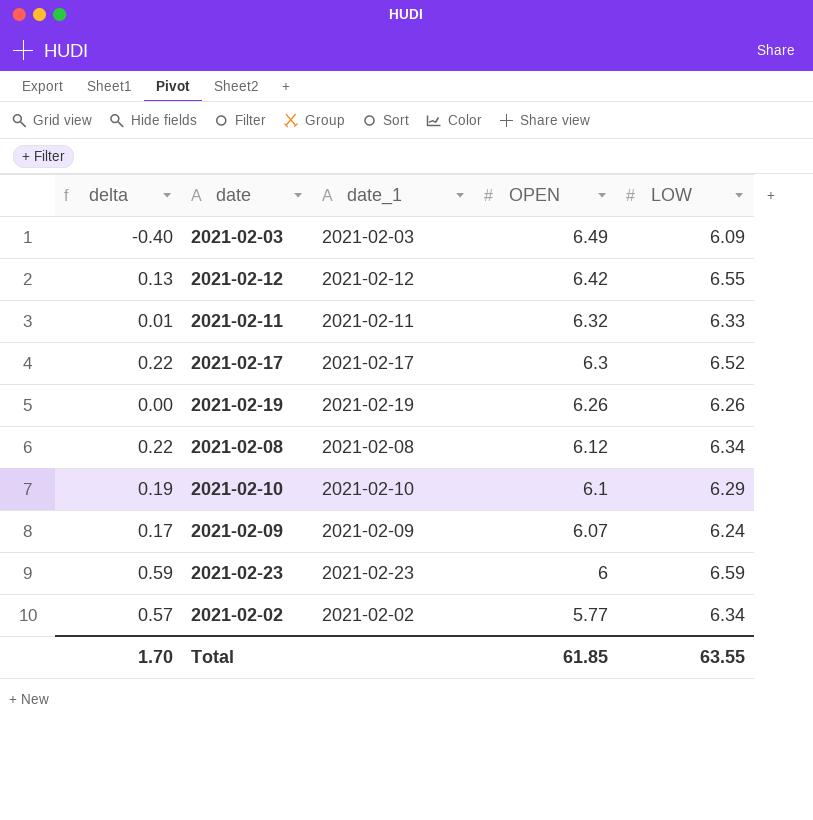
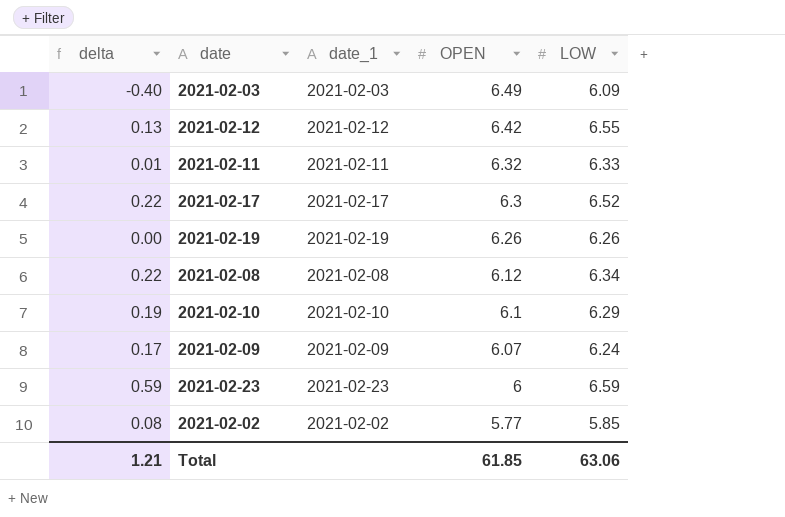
2021-02-02 | delta: 0.57 -> 0.08
2021-02-02 | LOW: 6.34 -> 5.85
Total | delta: 1.70 -> 1.21
Total | LOW: 63.55 -> 63.06

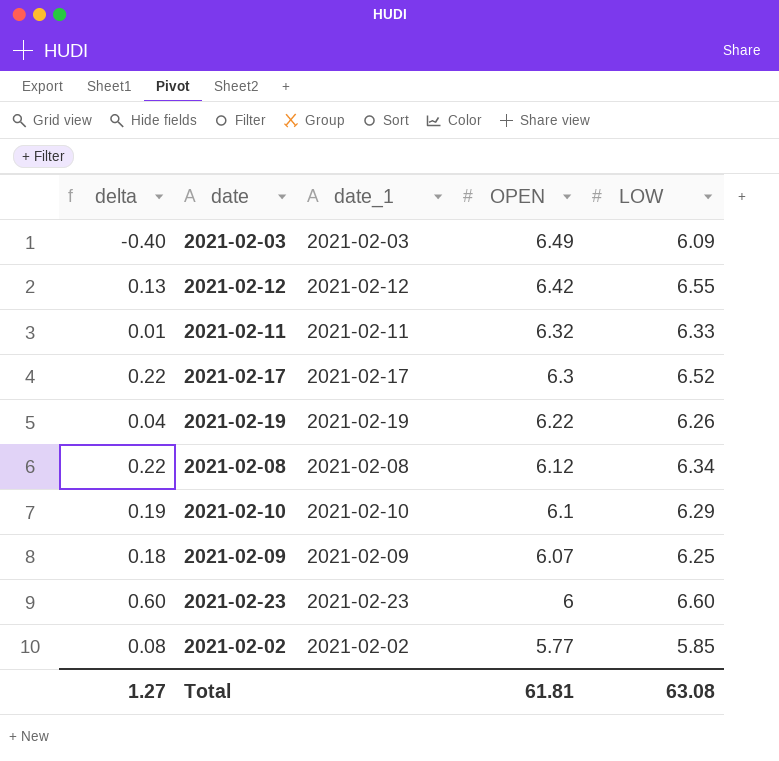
2021-02-19 | delta: 0.00 -> 0.04
2021-02-19 | OPEN: 6.26 -> 6.22
2021-02-09 | delta: 0.17 -> 0.18
2021-02-09 | LOW: 6.24 -> 6.25
2021-02-23 | delta: 0.59 -> 0.60
2021-02-23 | LOW: 6.59 -> 6.60
Total | delta: 1.21 -> 1.27
Total | OPEN: 61.85 -> 61.81
Total | LOW: 63.06 -> 63.08

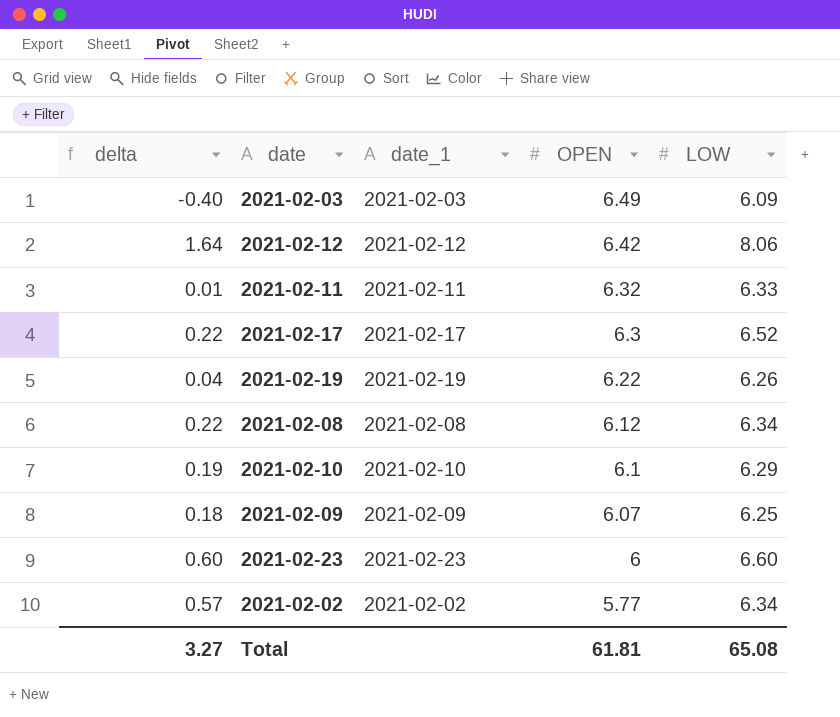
2021-02-12 | delta: 0.13 -> 1.64
2021-02-12 | LOW: 6.55 -> 8.06
2021-02-02 | delta: 0.08 -> 0.57
2021-02-02 | LOW: 5.85 -> 6.34
Total | delta: 1.27 -> 3.27
Total | LOW: 63.08 -> 65.08

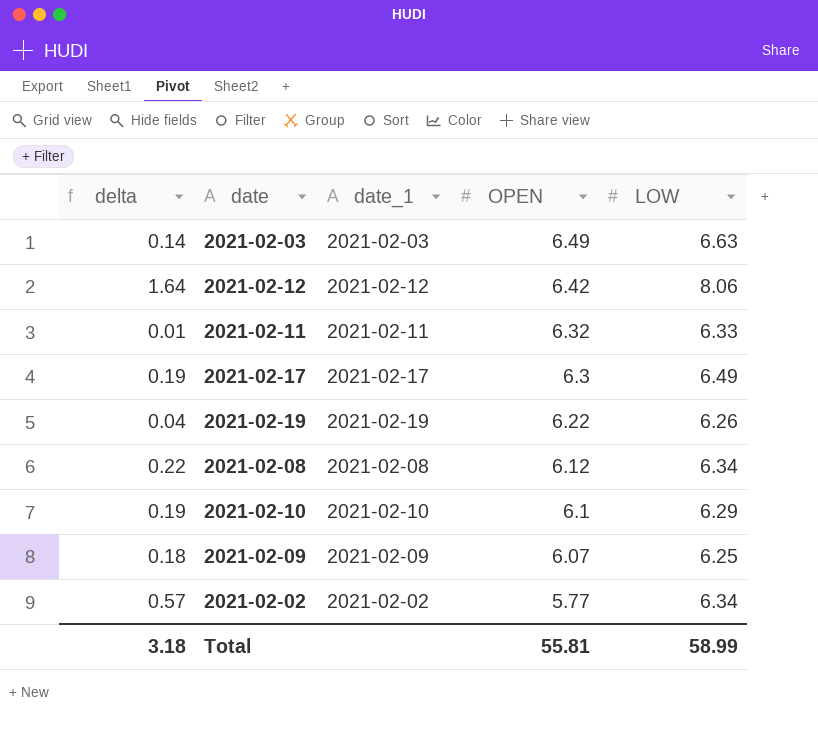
row 2021-02-23: 0.60 | 2021-02-23 | 6 | 6.60 -> none
2021-02-03 | delta: -0.40 -> 0.14
2021-02-03 | LOW: 6.09 -> 6.63
2021-02-17 | delta: 0.22 -> 0.19
2021-02-17 | LOW: 6.52 -> 6.49
Total | delta: 3.27 -> 3.18
Total | OPEN: 61.81 -> 55.81
Total | LOW: 65.08 -> 58.99

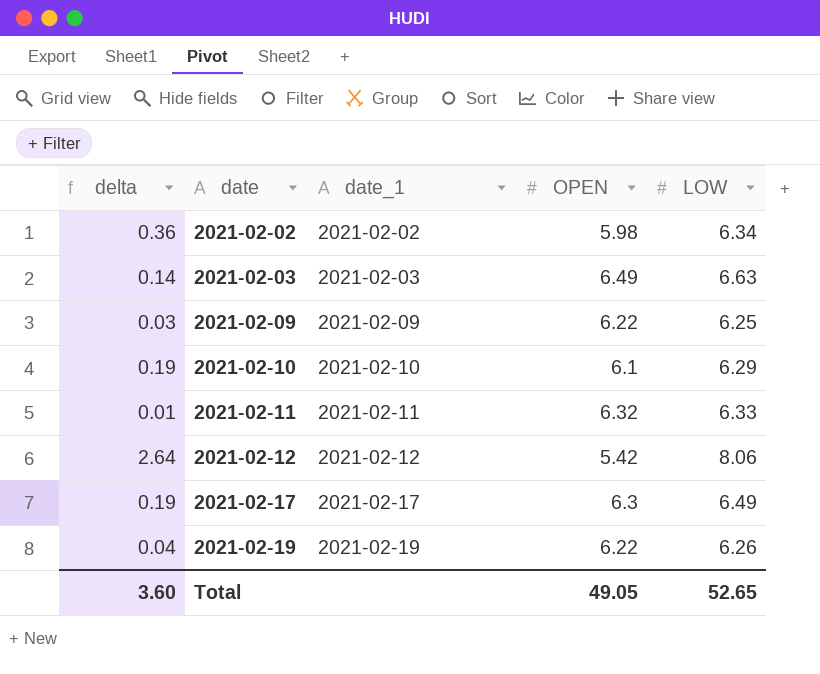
row order: OPEN descending -> date ascending
row 2021-02-08: 0.22 | 2021-02-08 | 6.12 | 6.34 -> none
2021-02-02 | delta: 0.57 -> 0.36
2021-02-02 | OPEN: 5.77 -> 5.98
2021-02-09 | delta: 0.18 -> 0.03
2021-02-09 | OPEN: 6.07 -> 6.22
2021-02-12 | delta: 1.64 -> 2.64
2021-02-12 | OPEN: 6.42 -> 5.42
Total | delta: 3.18 -> 3.60
Total | OPEN: 55.81 -> 49.05
Total | LOW: 58.99 -> 52.65

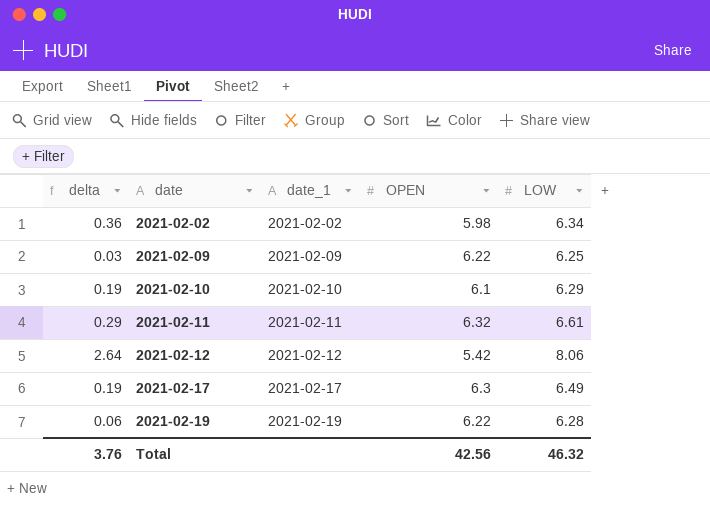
row 2021-02-03: 0.14 | 2021-02-03 | 6.49 | 6.63 -> none
2021-02-11 | delta: 0.01 -> 0.29
2021-02-11 | LOW: 6.33 -> 6.61
2021-02-19 | delta: 0.04 -> 0.06
2021-02-19 | LOW: 6.26 -> 6.28
Total | delta: 3.60 -> 3.76
Total | OPEN: 49.05 -> 42.56
Total | LOW: 52.65 -> 46.32

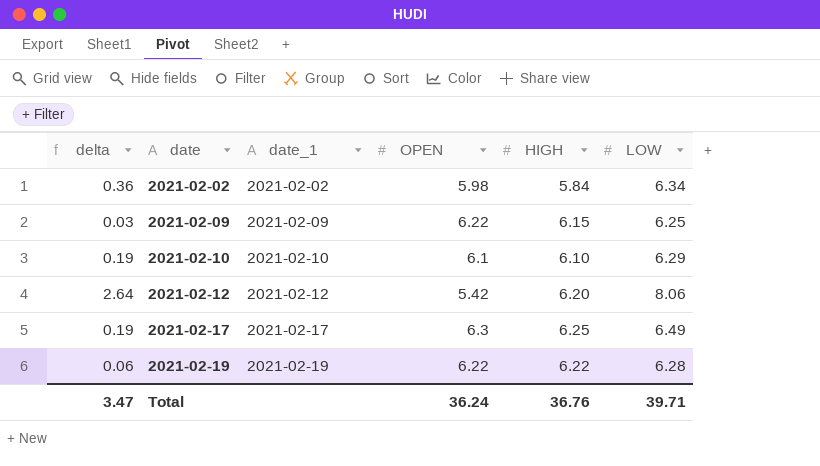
column HIGH | position: none -> 5
row 2021-02-11: 0.29 | 2021-02-11 | 6.32 | 6.61 -> none
Total | delta: 3.76 -> 3.47
Total | OPEN: 42.56 -> 36.24
Total | LOW: 46.32 -> 39.71

